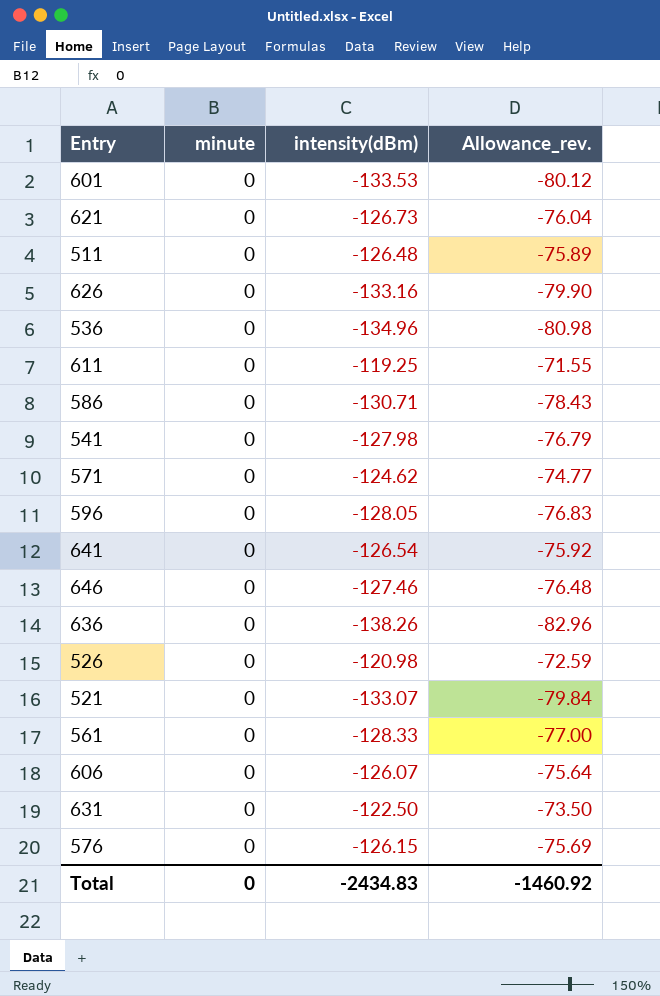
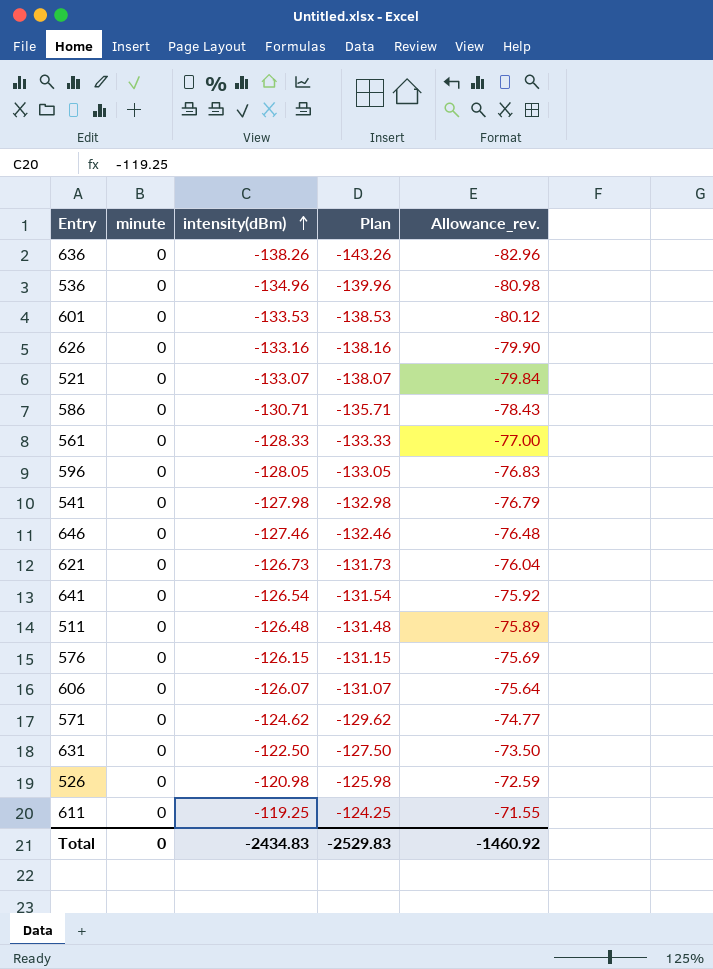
row order: none -> intensity(dBm) ascending
column Plan | formula: none -> [intensity(dBm)] - 5

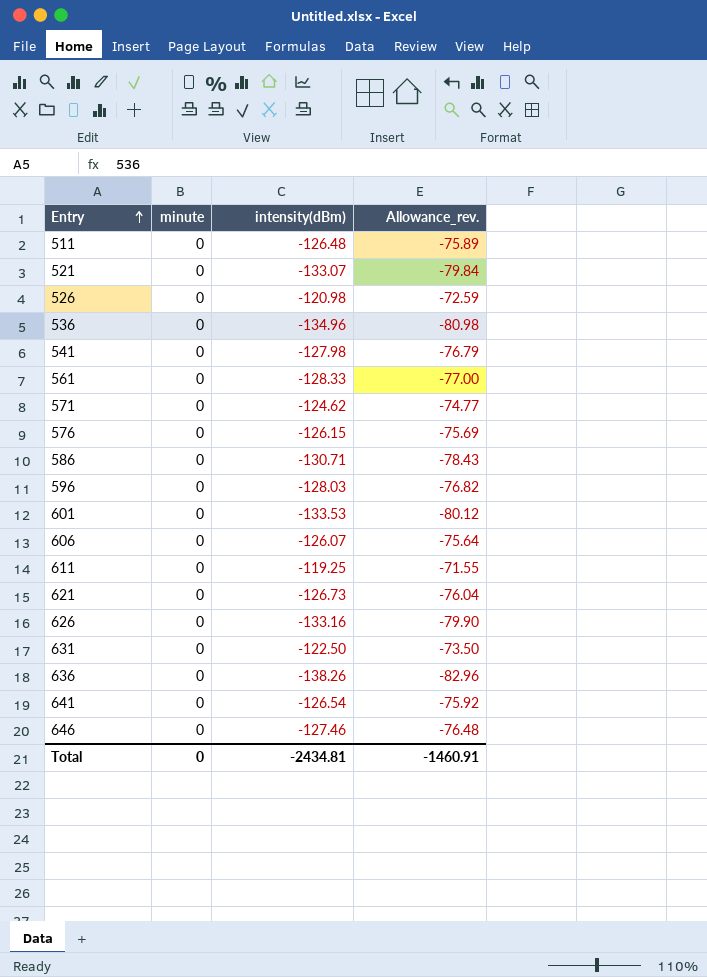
row order: intensity(dBm) ascending -> Entry ascending
column Plan | formula: [intensity(dBm)] - 5 -> none
596 | intensity(dBm): -128.05 -> -128.03
596 | Allowance_rev.: -76.83 -> -76.82
Total | intensity(dBm): -2434.83 -> -2434.81
Total | Allowance_rev.: -1460.92 -> -1460.91

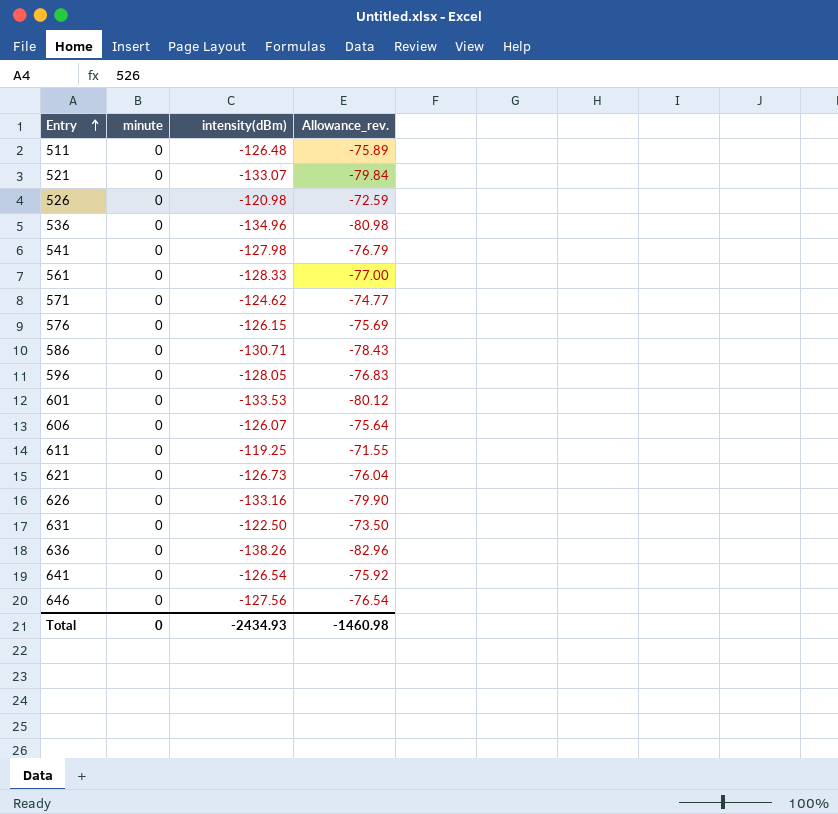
596 | intensity(dBm): -128.03 -> -128.05
596 | Allowance_rev.: -76.82 -> -76.83
646 | intensity(dBm): -127.46 -> -127.56
646 | Allowance_rev.: -76.48 -> -76.54
Total | intensity(dBm): -2434.81 -> -2434.93
Total | Allowance_rev.: -1460.91 -> -1460.98

